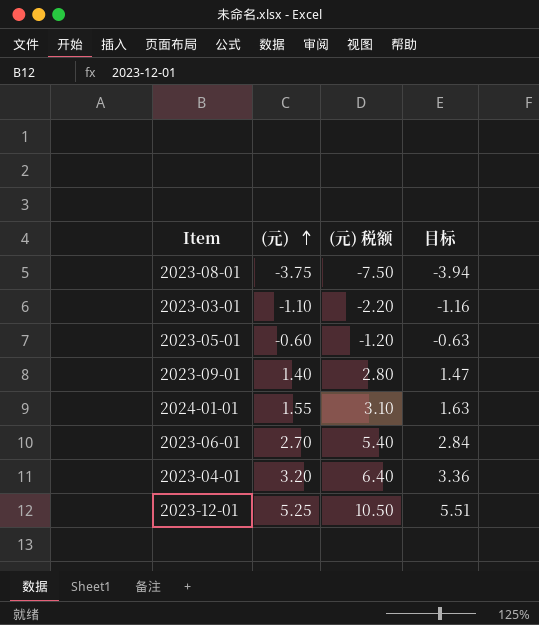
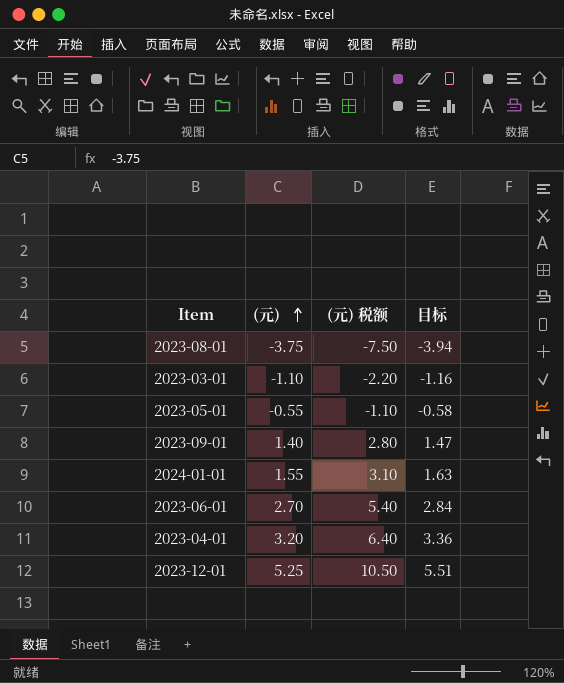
2023-05-01 | (元): -0.60 -> -0.55
2023-05-01 | (元) 税额: -1.20 -> -1.10
2023-05-01 | 目标: -0.63 -> -0.58

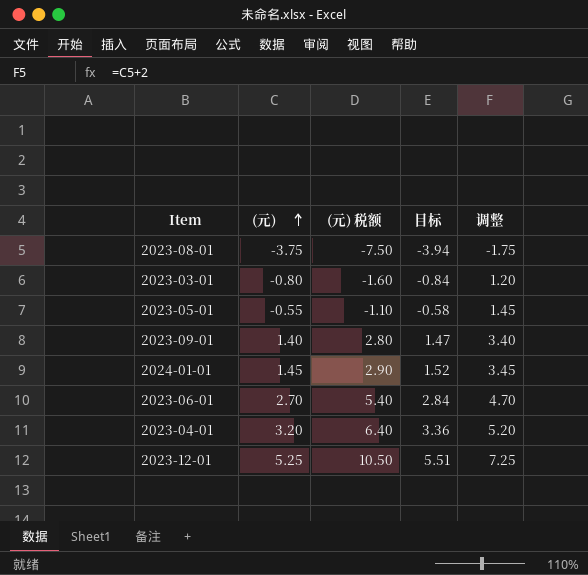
column 调整 | formula: none -> [(元)] + 2
2023-03-01 | (元): -1.10 -> -0.80
2023-03-01 | (元) 税额: -2.20 -> -1.60
2023-03-01 | 目标: -1.16 -> -0.84
2024-01-01 | (元): 1.55 -> 1.45
2024-01-01 | (元) 税额: 3.10 -> 2.90
2024-01-01 | 目标: 1.63 -> 1.52

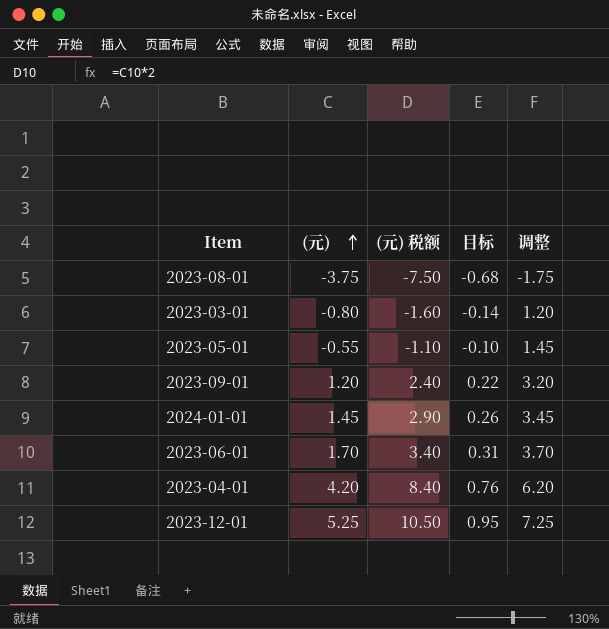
column 目标 | formula: [(元)] * 1.05 -> [(元)] * 0.18
2023-09-01 | (元): 1.40 -> 1.20
2023-09-01 | (元) 税额: 2.80 -> 2.40
2023-09-01 | 调整: 3.40 -> 3.20
2023-06-01 | (元): 2.70 -> 1.70
2023-06-01 | (元) 税额: 5.40 -> 3.40
2023-06-01 | 调整: 4.70 -> 3.70
2023-04-01 | (元): 3.20 -> 4.20
2023-04-01 | (元) 税额: 6.40 -> 8.40
2023-04-01 | 调整: 5.20 -> 6.20

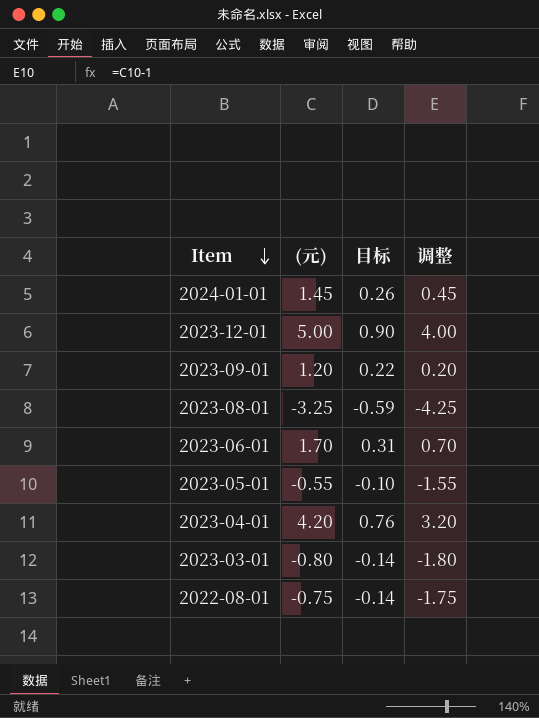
row order: (元) ascending -> Item descending
column (元) 税额 | formula: [(元)] * 2 -> none
column 调整 | formula: [(元)] + 2 -> [(元)] - 1
2023-12-01 | (元): 5.25 -> 5.00
2023-12-01 | 目标: 0.95 -> 0.90
2023-08-01 | (元): -3.75 -> -3.25
2023-08-01 | 目标: -0.68 -> -0.59
row 2022-08-01: none -> -0.75 | -0.14 | -1.75

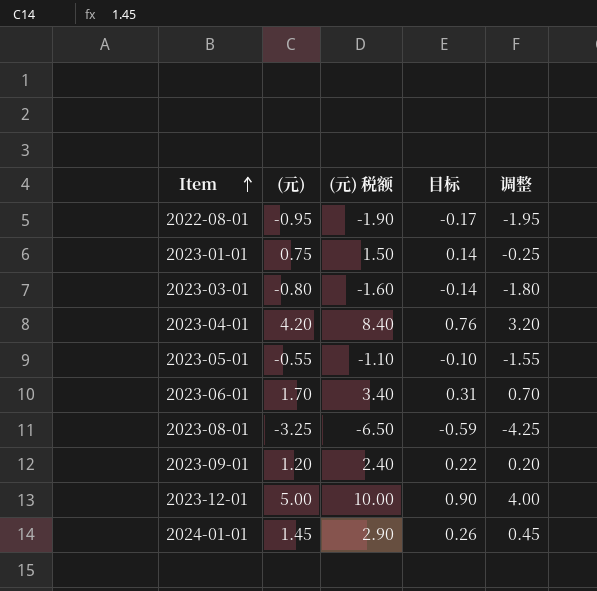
row order: Item descending -> Item ascending
column (元) 税额 | formula: none -> [(元)] * 2
2022-08-01 | (元): -0.75 -> -0.95
2022-08-01 | 目标: -0.14 -> -0.17
2022-08-01 | 调整: -1.75 -> -1.95
row 2023-01-01: none -> 0.75 | 1.50 | 0.14 | -0.25

